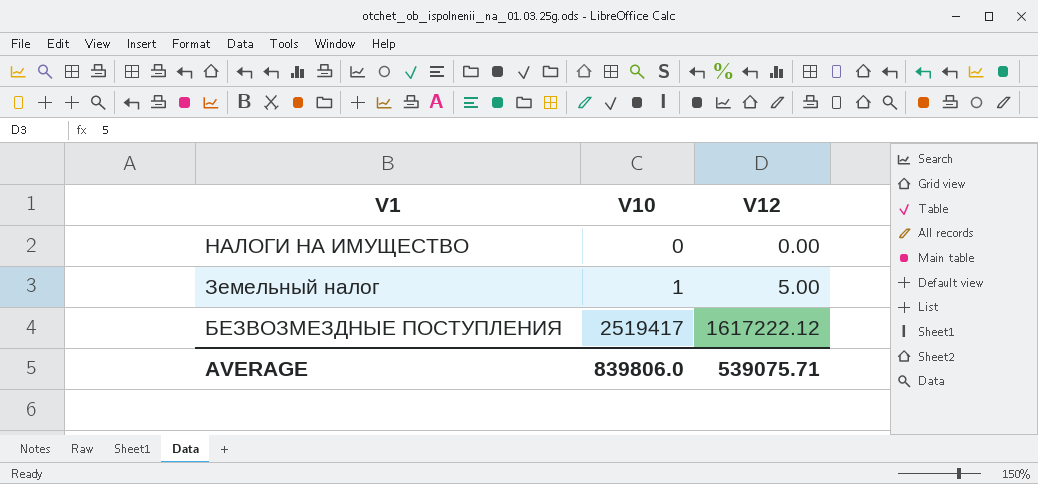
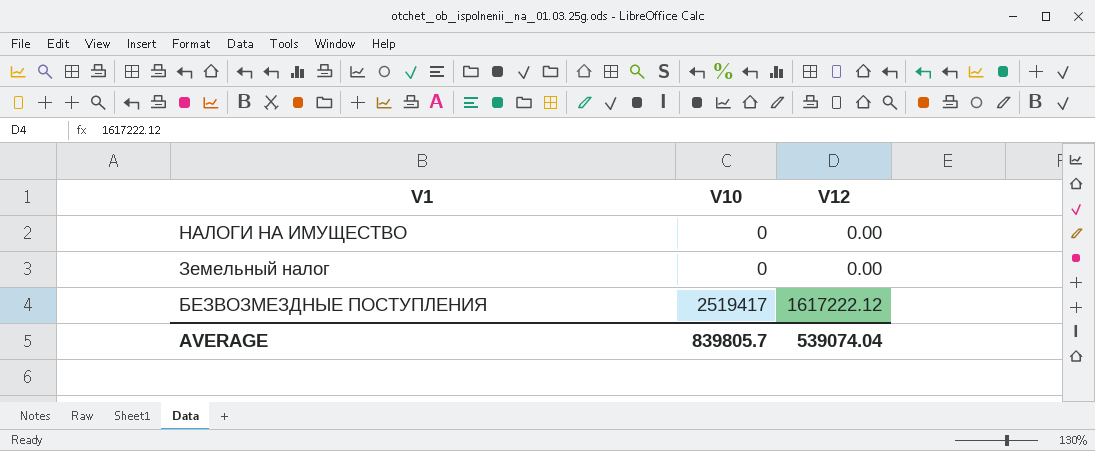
Земельный налог | V10: 1 -> 0
Земельный налог | V12: 5.00 -> 0.00
AVERAGE | V10: 839806.0 -> 839805.7
AVERAGE | V12: 539075.71 -> 539074.04

